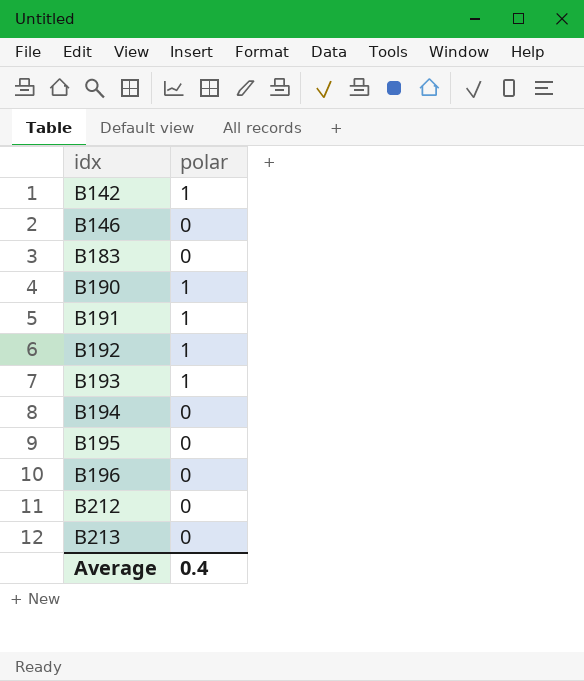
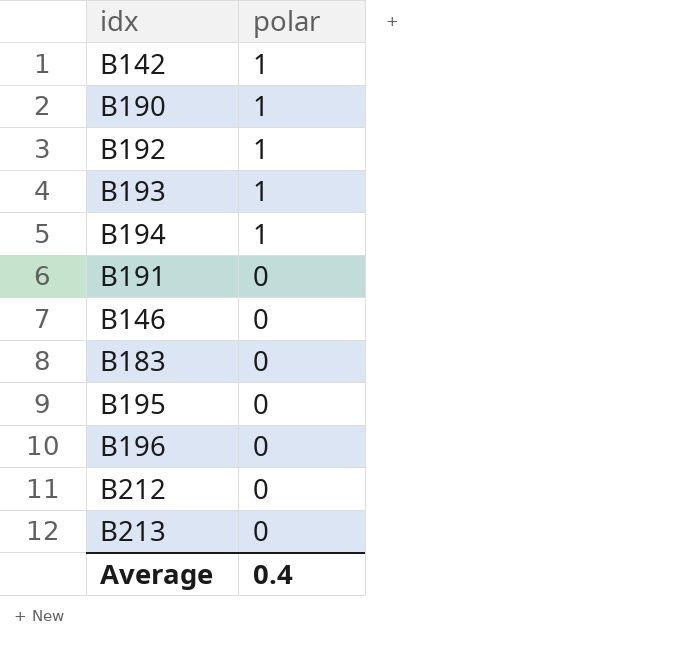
row order: idx ascending -> polar descending
B194 | polar: 0 -> 1
B191 | polar: 1 -> 0

